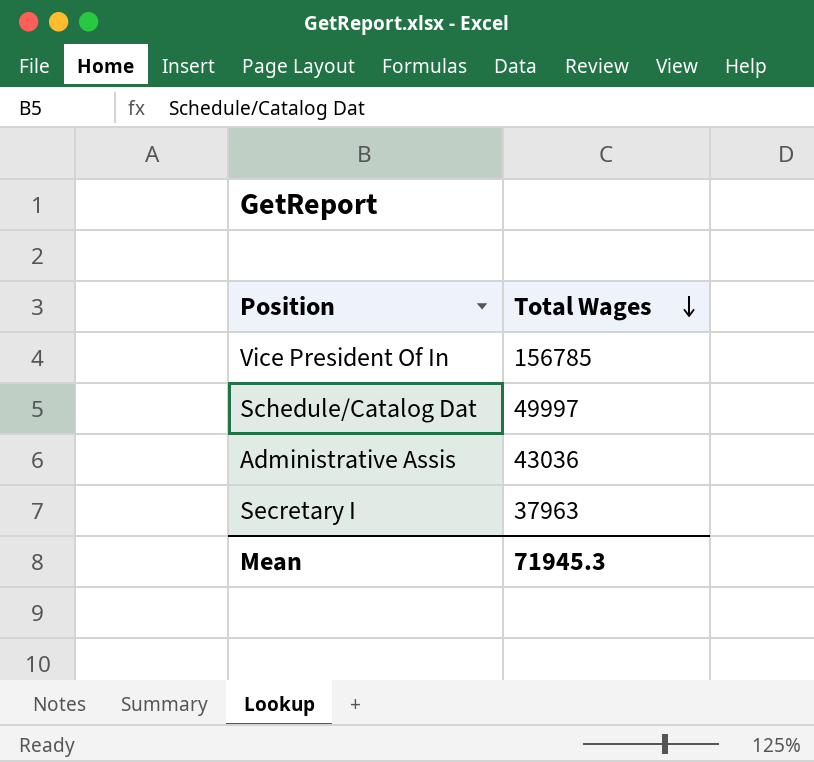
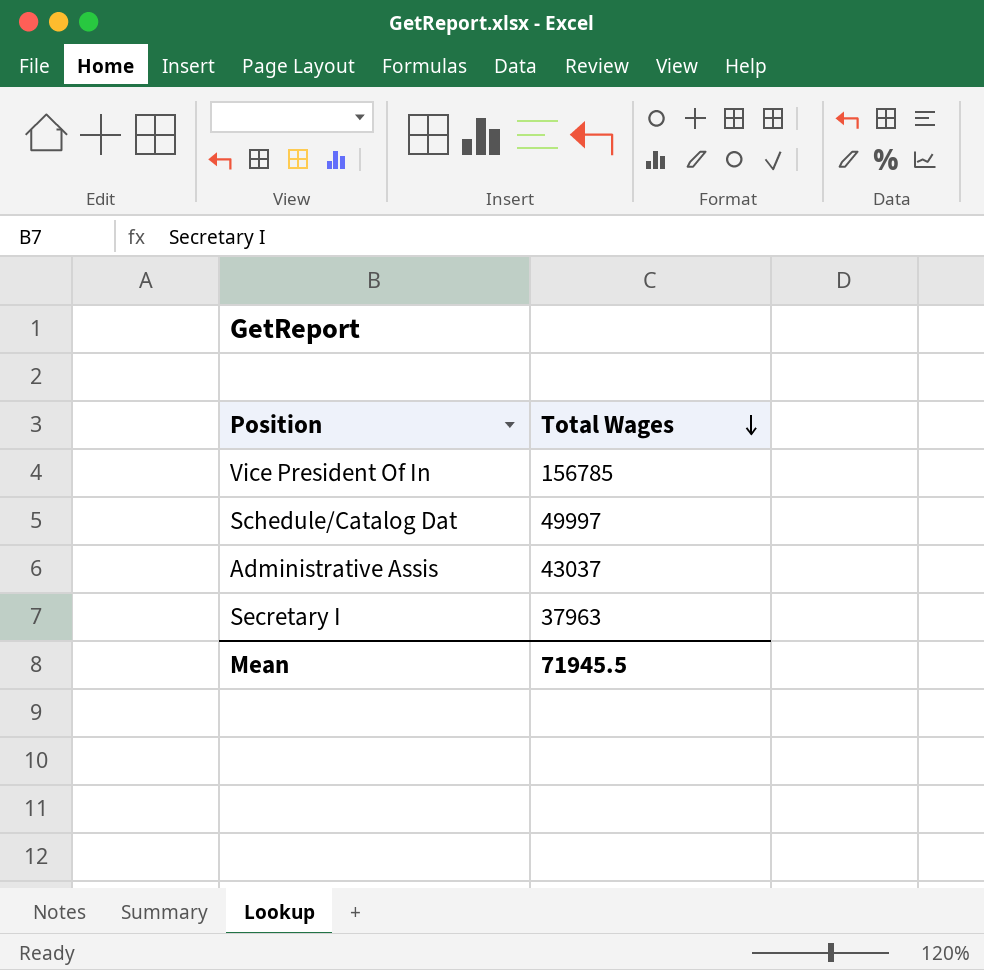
Administrative Assis | Total Wages: 43036 -> 43037
Mean | Total Wages: 71945.3 -> 71945.5

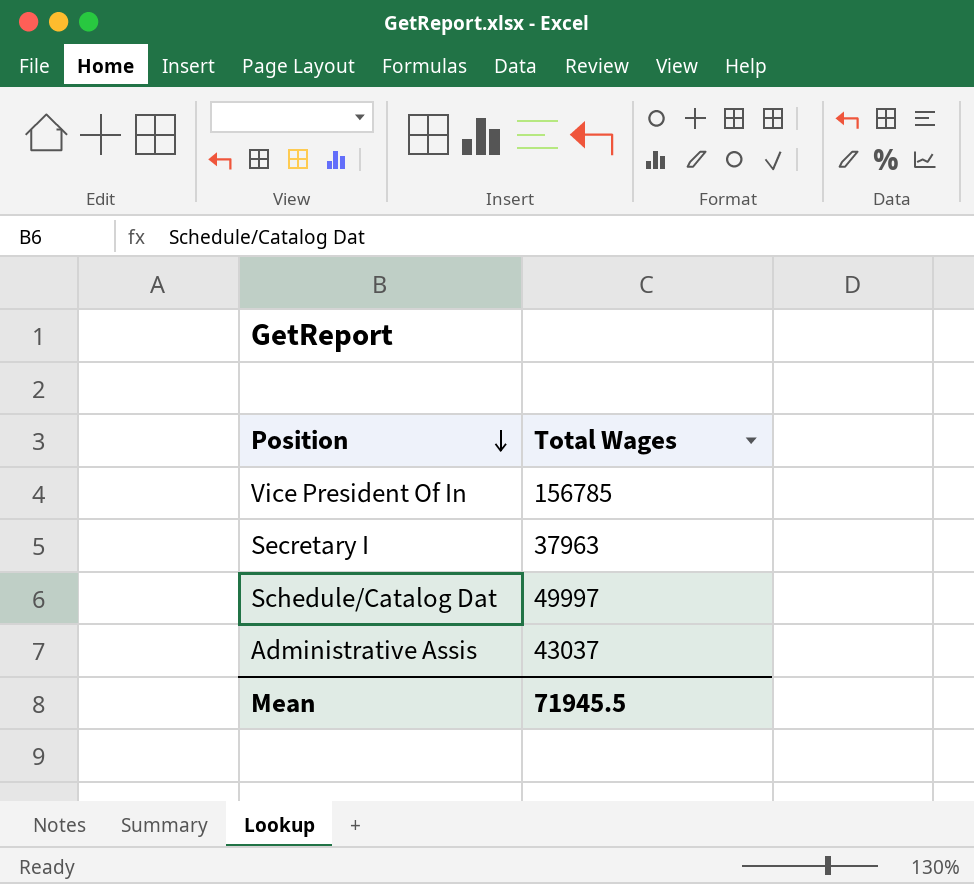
row order: Total Wages descending -> Position descending

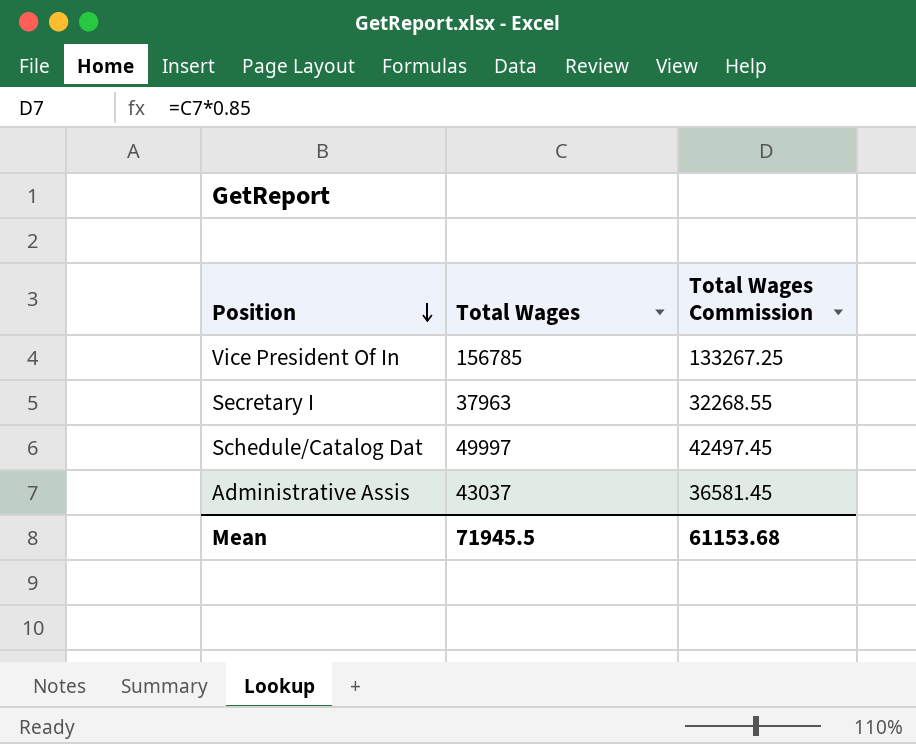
column Total Wages Commission | formula: none -> [Total Wages] * 0.85

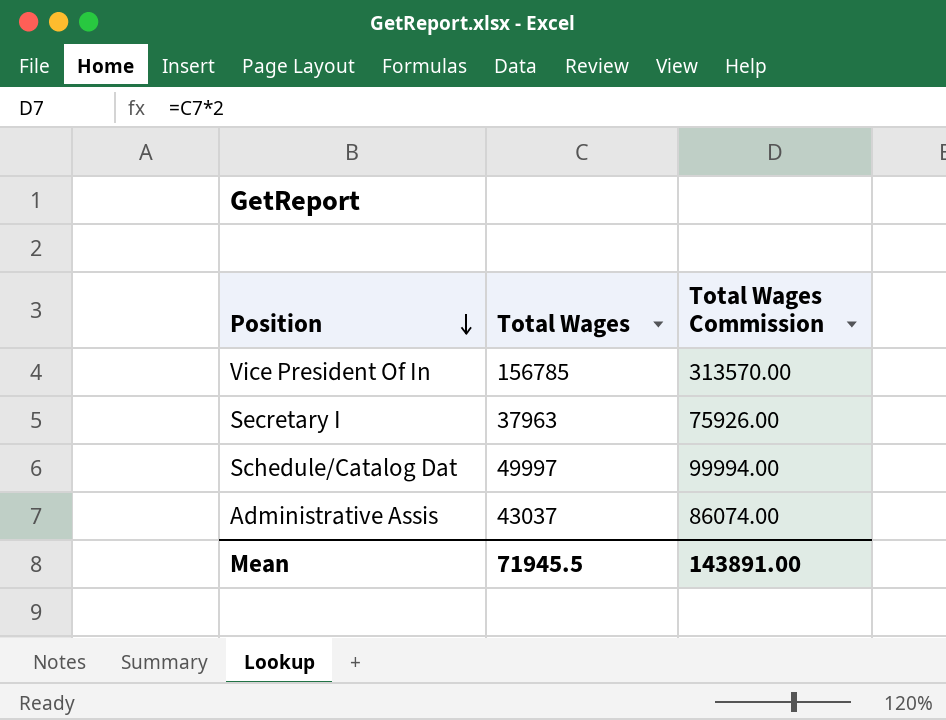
column Total Wages Commission | formula: [Total Wages] * 0.85 -> [Total Wages] * 2
Mean | Total Wages Commission: 61153.68 -> 143891.00

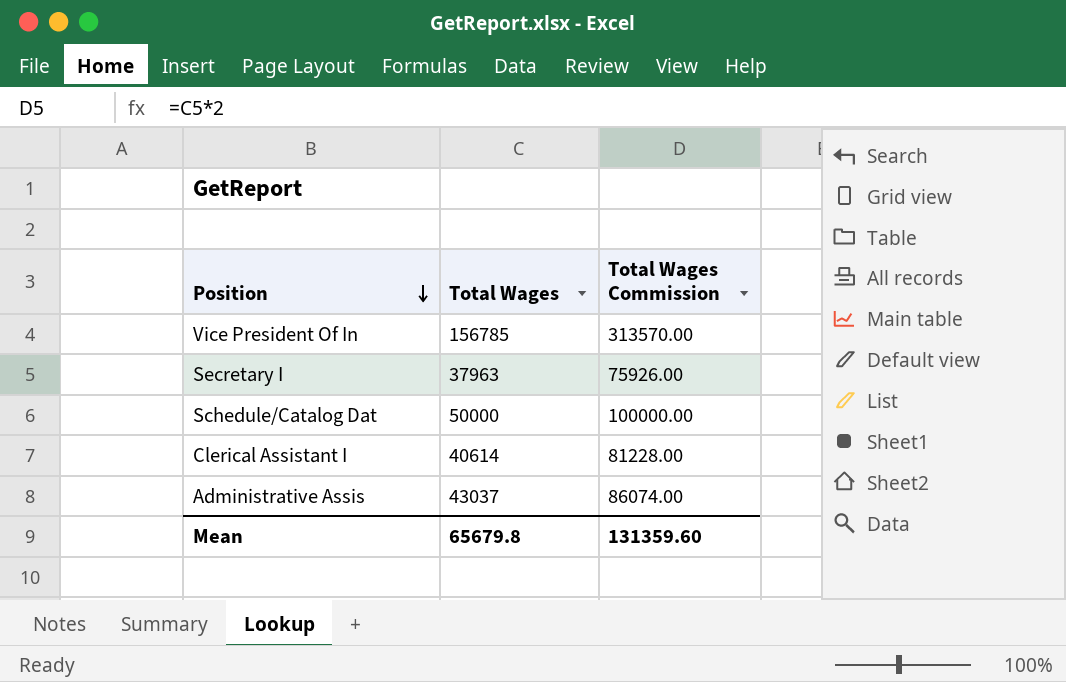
Schedule/Catalog Dat | Total Wages: 49997 -> 50000
Schedule/Catalog Dat | Total Wages Commission: 99994.00 -> 100000.00
row Clerical Assistant I: none -> 40614 | 81228.00
Mean | Total Wages: 71945.5 -> 65679.8
Mean | Total Wages Commission: 143891.00 -> 131359.60

